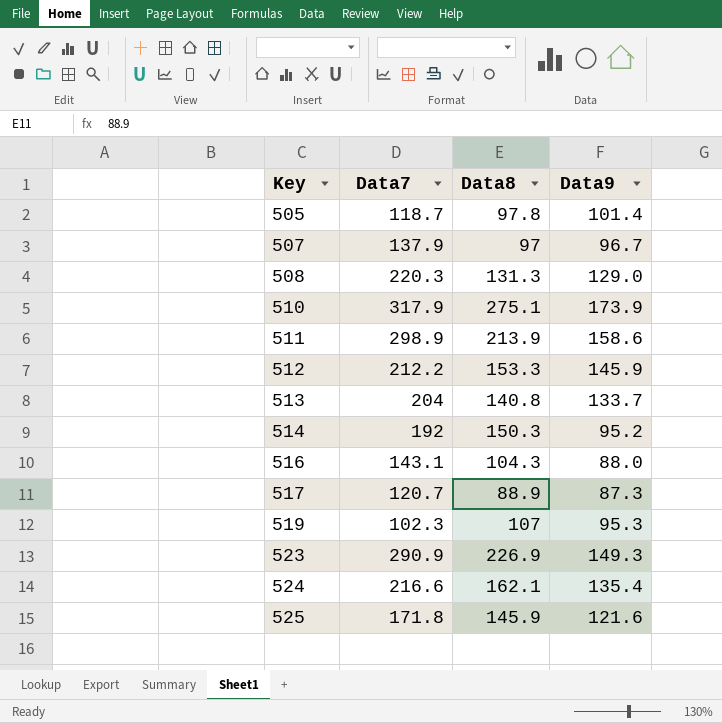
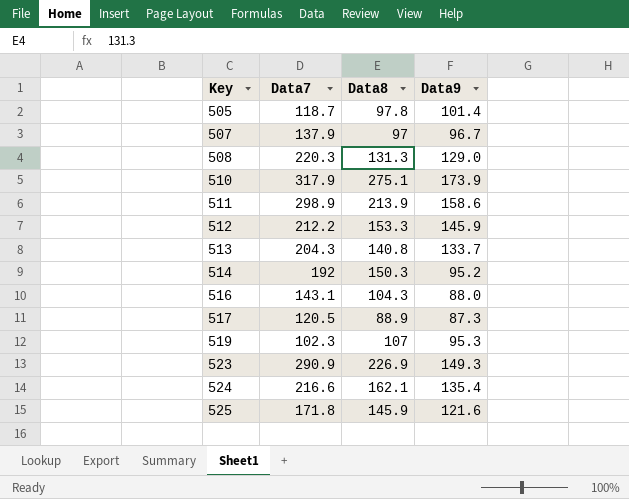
513 | Data7: 204 -> 204.3
517 | Data7: 120.7 -> 120.5

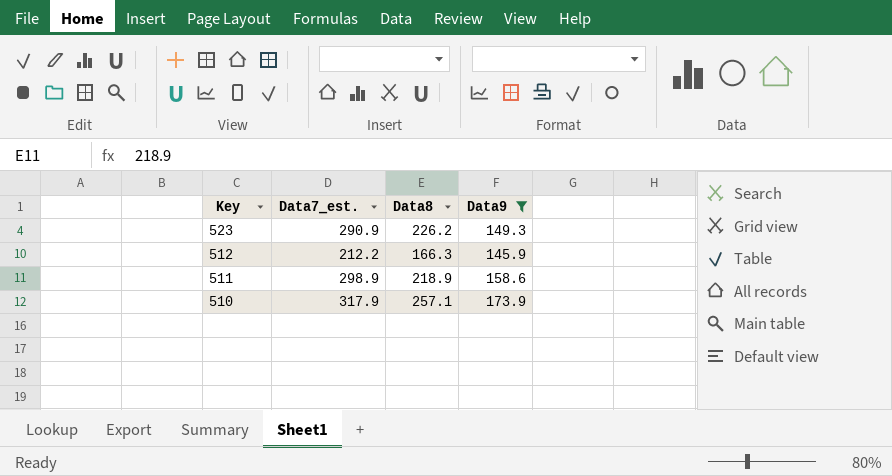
filter: none -> Data9 >= 145.9
row order: Key ascending -> Key descending
column name: Data7 -> Data7_est.
523 | Data8: 226.9 -> 226.2
512 | Data8: 153.3 -> 166.3
511 | Data8: 213.9 -> 218.9
510 | Data8: 275.1 -> 257.1

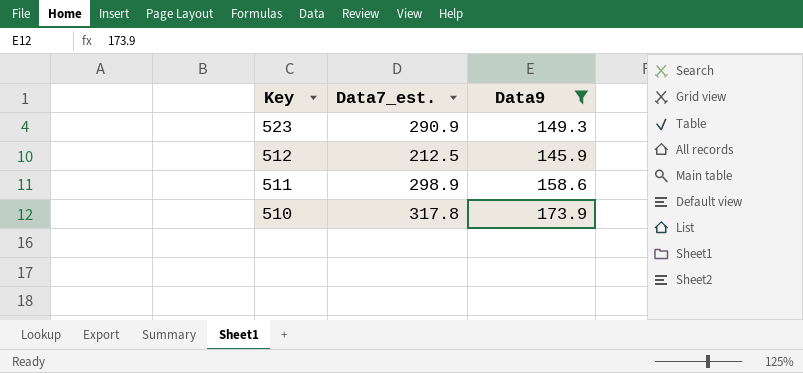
column Data8 | position: 3 -> none
512 | Data7_est.: 212.2 -> 212.5
510 | Data7_est.: 317.9 -> 317.8

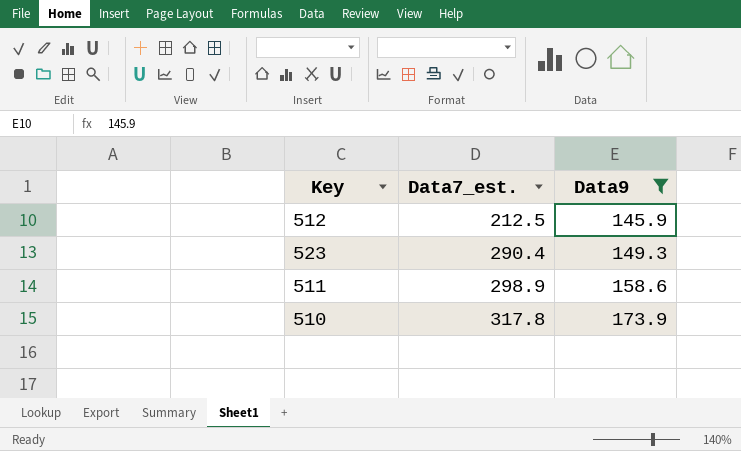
row order: Key descending -> Data7_est. ascending
523 | Data7_est.: 290.9 -> 290.4

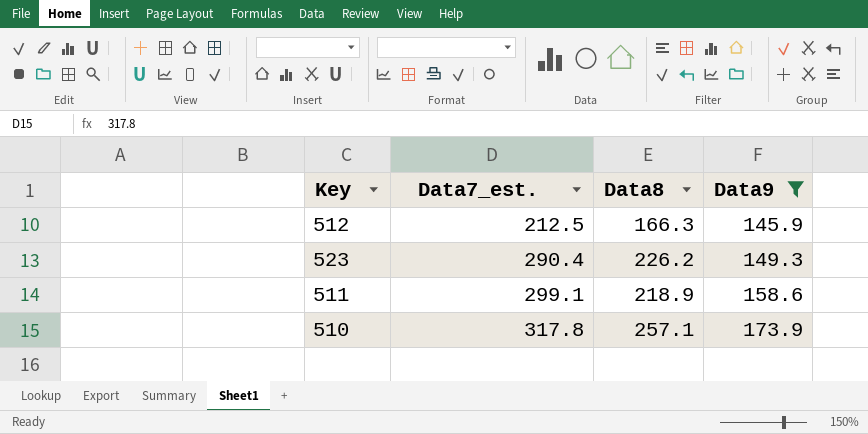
column Data8 | position: none -> 3
511 | Data7_est.: 298.9 -> 299.1

